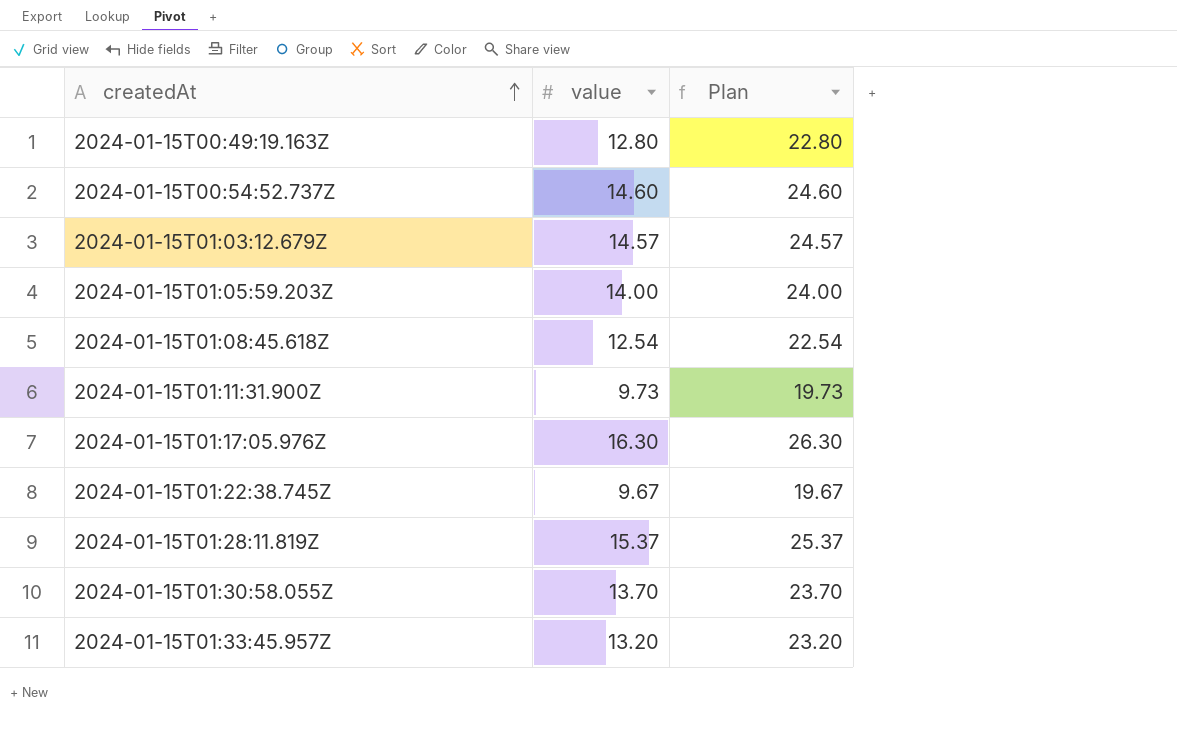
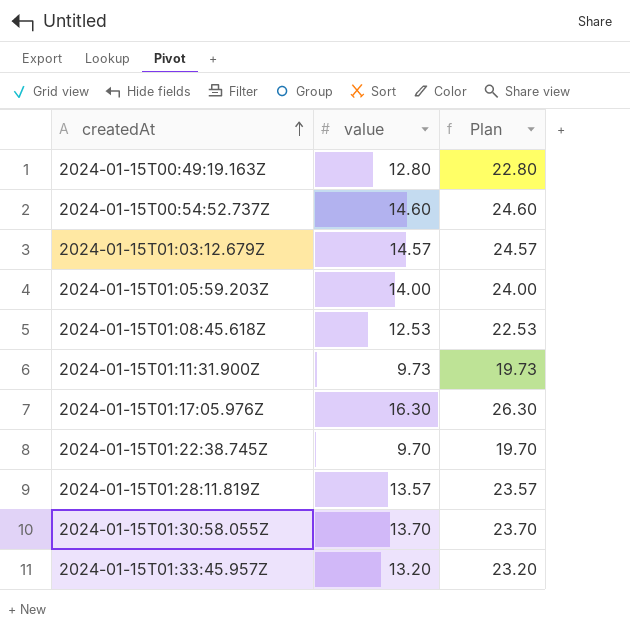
2024-01-15T01:08:45.618Z | value: 12.54 -> 12.53
2024-01-15T01:08:45.618Z | Plan: 22.54 -> 22.53
2024-01-15T01:22:38.745Z | value: 9.67 -> 9.70
2024-01-15T01:22:38.745Z | Plan: 19.67 -> 19.70
2024-01-15T01:28:11.819Z | value: 15.37 -> 13.57
2024-01-15T01:28:11.819Z | Plan: 25.37 -> 23.57

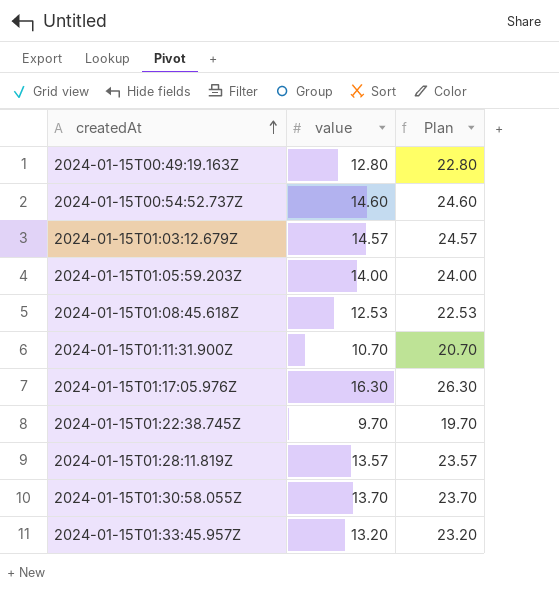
2024-01-15T01:11:31.900Z | value: 9.73 -> 10.70
2024-01-15T01:11:31.900Z | Plan: 19.73 -> 20.70

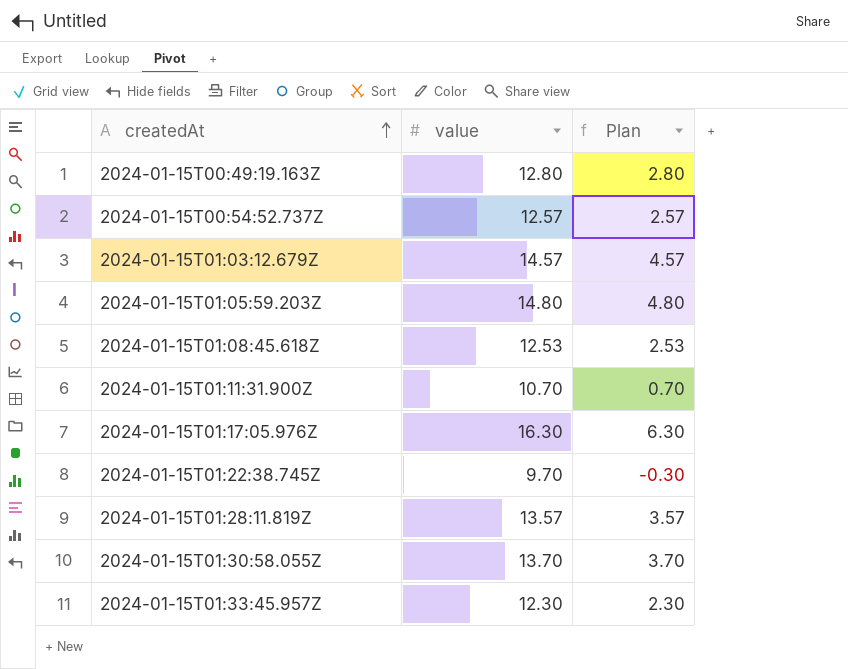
column Plan | formula: [value] + 10 -> [value] - 10
2024-01-15T00:54:52.737Z | value: 14.60 -> 12.57
2024-01-15T01:05:59.203Z | value: 14.00 -> 14.80
2024-01-15T01:33:45.957Z | value: 13.20 -> 12.30

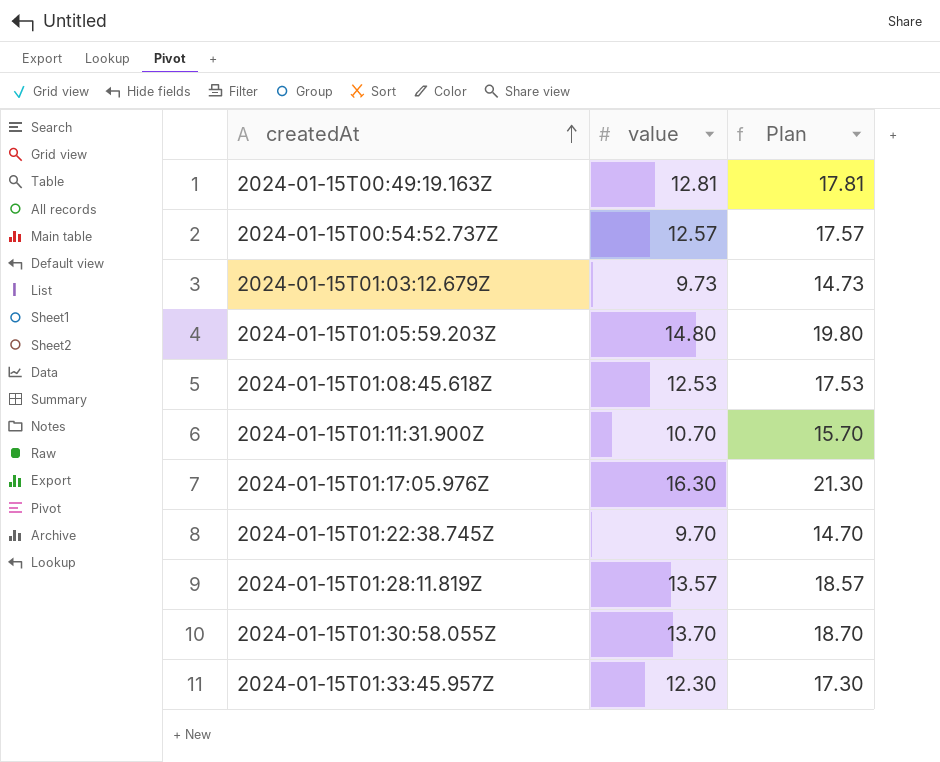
column Plan | formula: [value] - 10 -> [value] + 5
2024-01-15T00:49:19.163Z | value: 12.80 -> 12.81
2024-01-15T01:03:12.679Z | value: 14.57 -> 9.73

